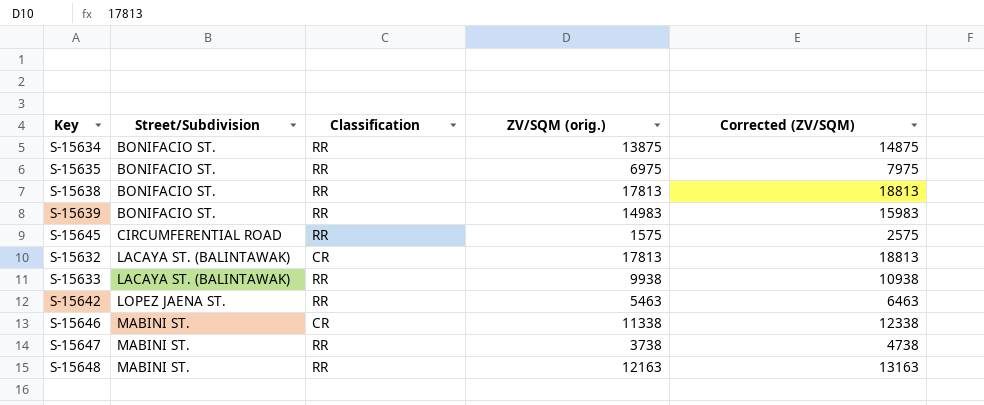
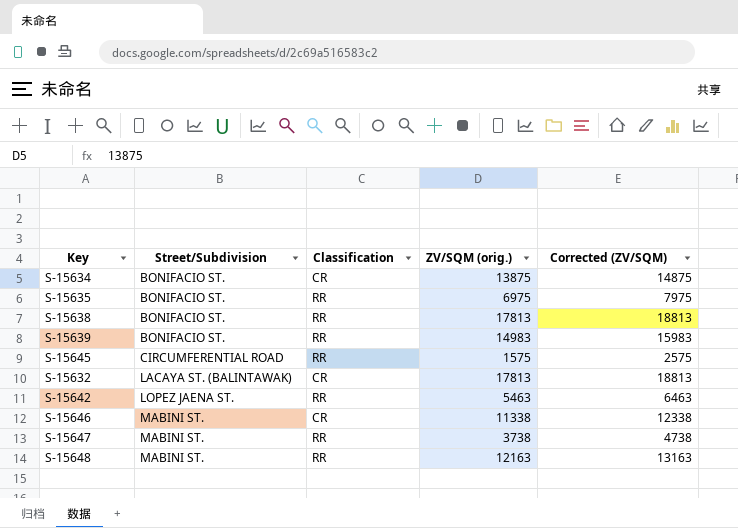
row S-15633: LACAYA ST. (BALINTAWAK) | RR | 9938 | 10938 -> none
S-15634 | Classification: RR -> CR

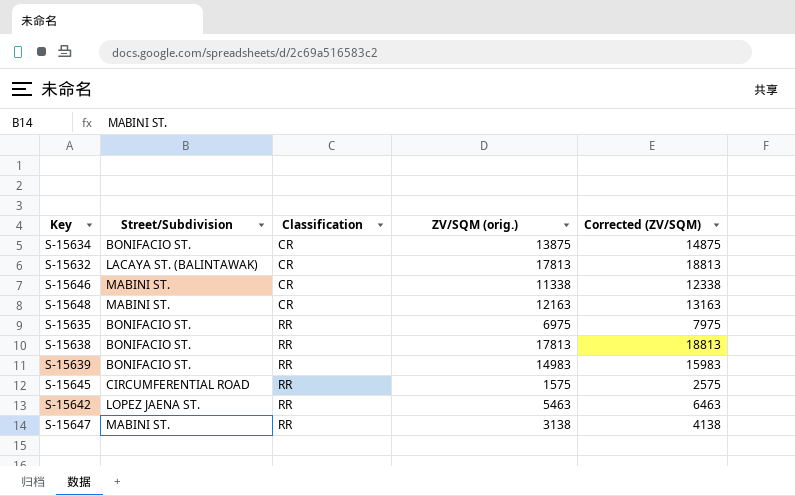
row order: Street/Subdivision ascending -> Classification ascending
S-15648 | Classification: RR -> CR
S-15647 | ZV/SQM (orig.): 3738 -> 3138
S-15647 | Corrected (ZV/SQM): 4738 -> 4138

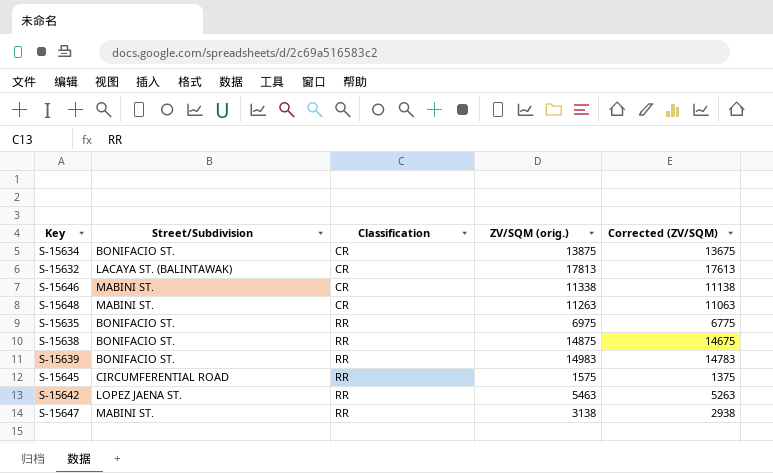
column Corrected (ZV/SQM) | formula: [ZV/SQM (orig.)] + 1000 -> [ZV/SQM (orig.)] - 200
S-15648 | ZV/SQM (orig.): 12163 -> 11263
S-15638 | ZV/SQM (orig.): 17813 -> 14875

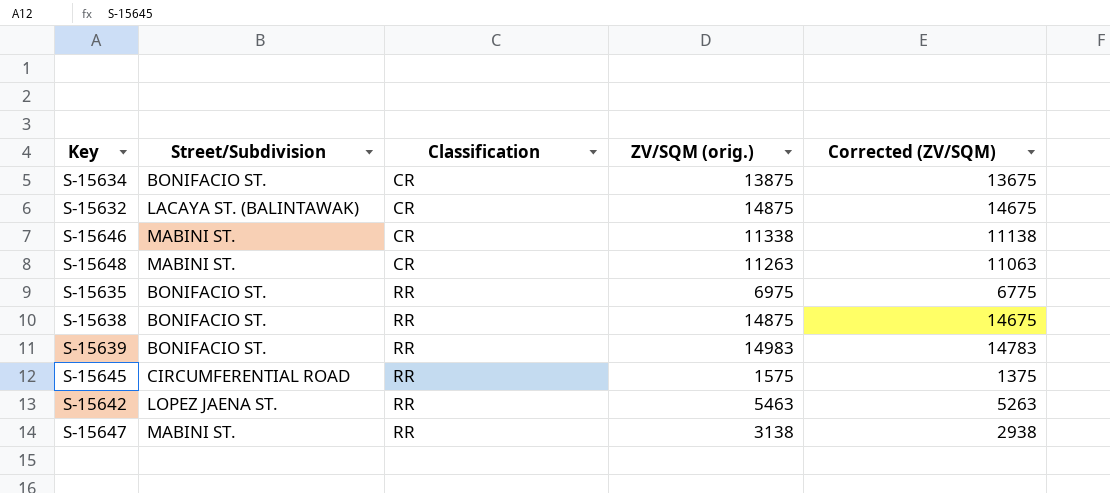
S-15632 | ZV/SQM (orig.): 17813 -> 14875
S-15632 | Corrected (ZV/SQM): 17613 -> 14675

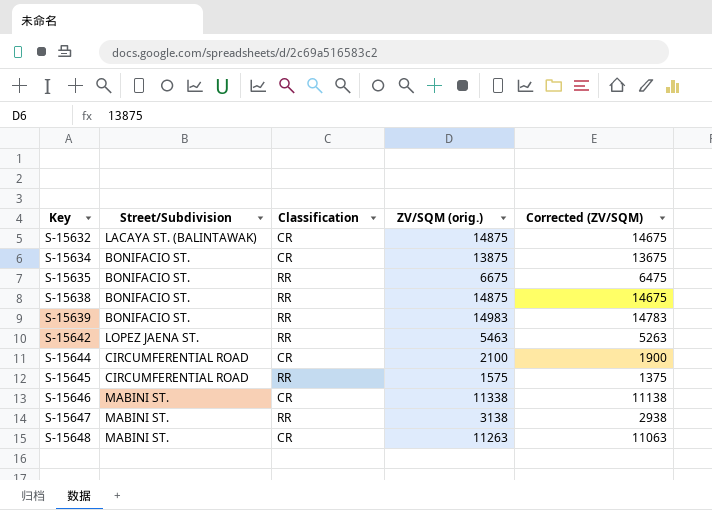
row order: Classification ascending -> Key ascending
S-15635 | ZV/SQM (orig.): 6975 -> 6675
S-15635 | Corrected (ZV/SQM): 6775 -> 6475
row S-15644: none -> CIRCUMFERENTIAL ROAD | CR | 2100 | 1900

